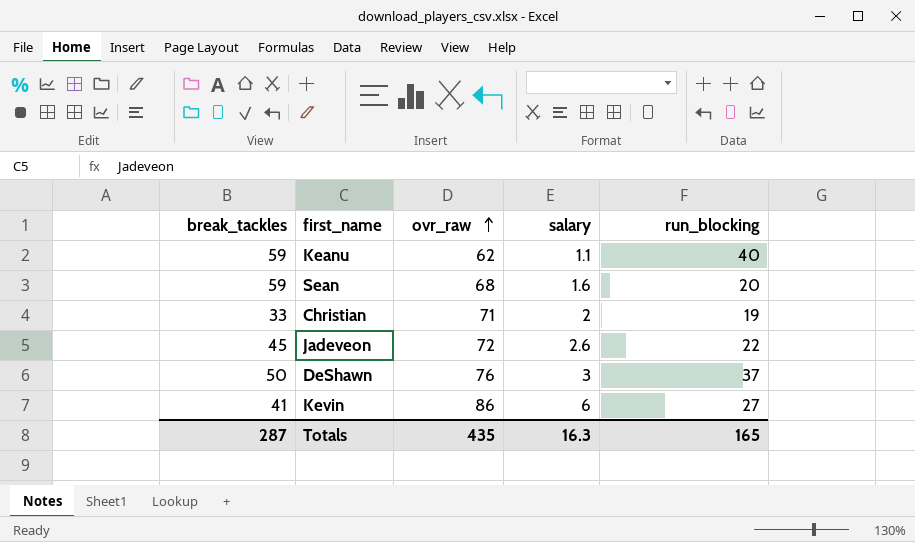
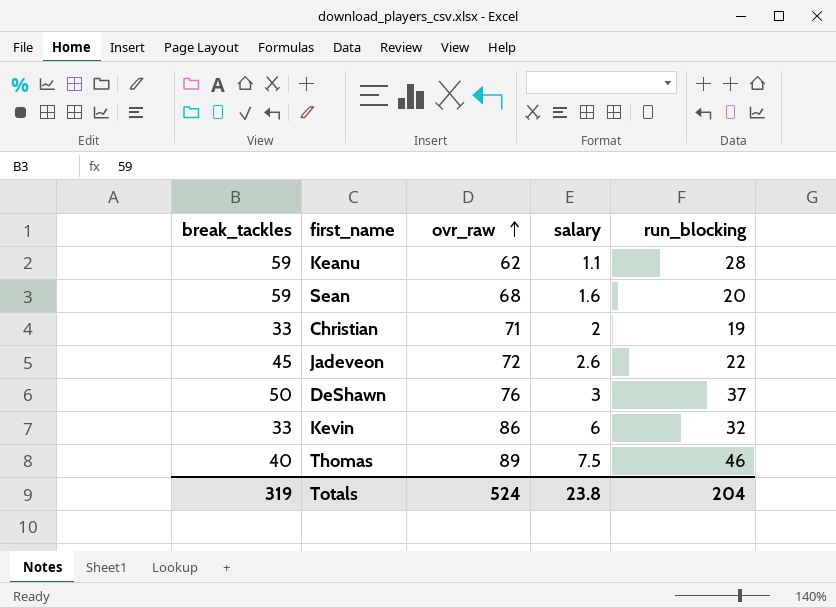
Keanu | run_blocking: 40 -> 28
Kevin | break_tackles: 41 -> 33
Kevin | run_blocking: 27 -> 32
row Thomas: none -> 40 | 89 | 7.5 | 46
Totals | break_tackles: 287 -> 319
Totals | ovr_raw: 435 -> 524
Totals | salary: 16.3 -> 23.8
Totals | run_blocking: 165 -> 204

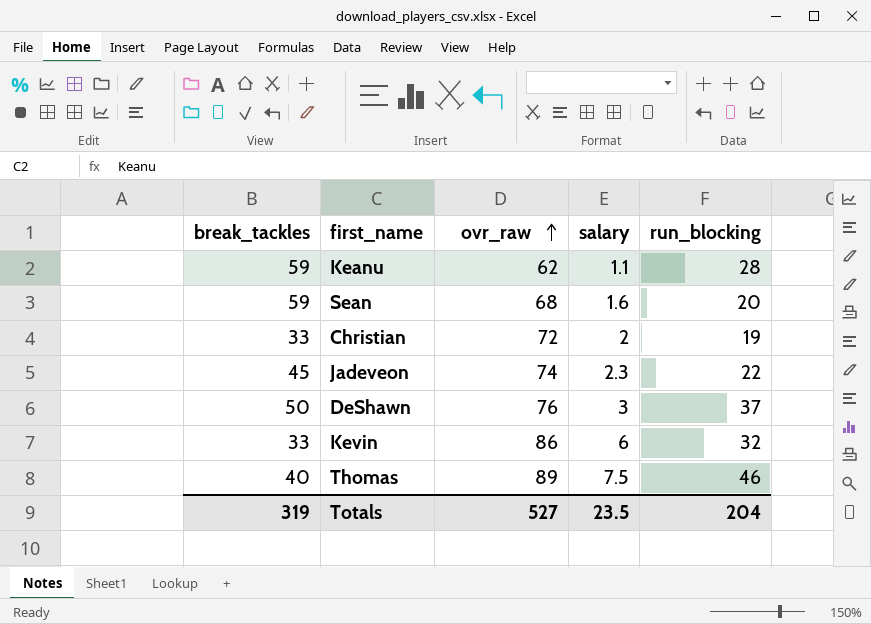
Christian | ovr_raw: 71 -> 72
Jadeveon | ovr_raw: 72 -> 74
Jadeveon | salary: 2.6 -> 2.3
Totals | ovr_raw: 524 -> 527
Totals | salary: 23.8 -> 23.5

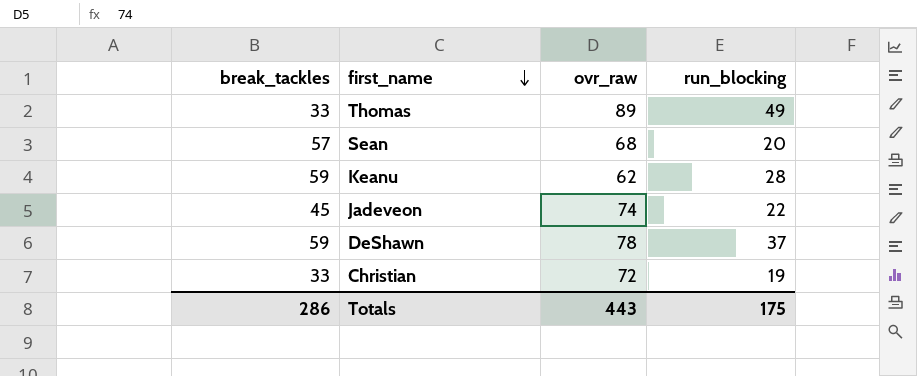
row order: ovr_raw ascending -> first_name descending
column salary | position: 4 -> none
row Kevin: 33 | 86 | 6 | 32 -> none
Thomas | break_tackles: 40 -> 33
Thomas | run_blocking: 46 -> 49
Sean | break_tackles: 59 -> 57
DeShawn | break_tackles: 50 -> 59
DeShawn | ovr_raw: 76 -> 78
Totals | break_tackles: 319 -> 286
Totals | ovr_raw: 527 -> 443
Totals | run_blocking: 204 -> 175

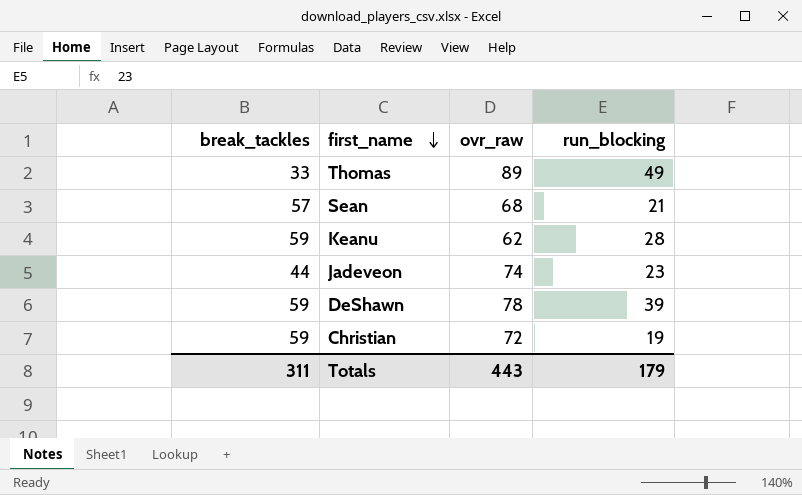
Sean | run_blocking: 20 -> 21
Jadeveon | break_tackles: 45 -> 44
Jadeveon | run_blocking: 22 -> 23
DeShawn | run_blocking: 37 -> 39
Christian | break_tackles: 33 -> 59
Totals | break_tackles: 286 -> 311
Totals | run_blocking: 175 -> 179

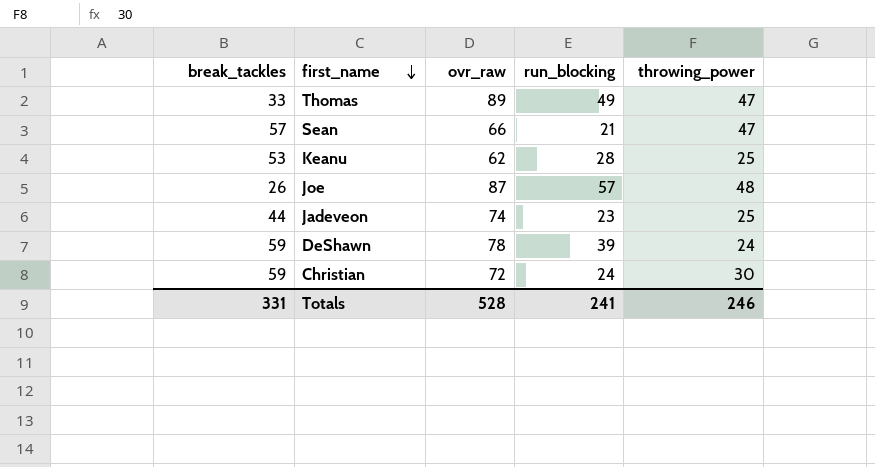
column throwing_power | position: none -> 5
Sean | ovr_raw: 68 -> 66
Keanu | break_tackles: 59 -> 53
row Joe: none -> 26 | 87 | 57 | 48
Christian | run_blocking: 19 -> 24
Totals | break_tackles: 311 -> 331
Totals | ovr_raw: 443 -> 528
Totals | run_blocking: 179 -> 241

